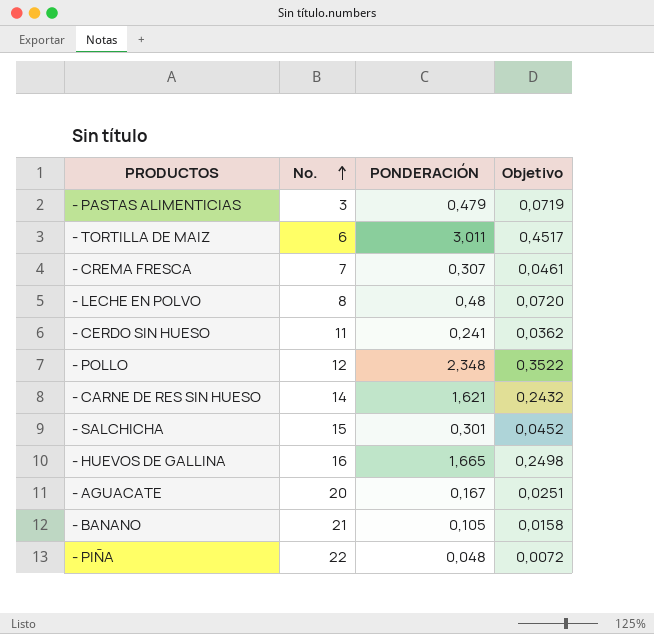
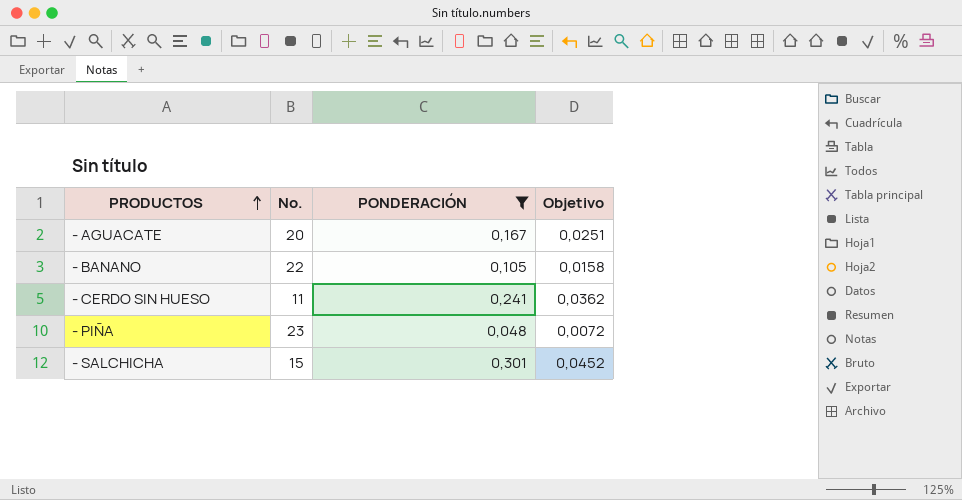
filter: none -> PONDERACIÓN <= 0,301
row order: No. ascending -> PRODUCTOS ascending
- BANANO | No.: 21 -> 22
- PIÑA | No.: 22 -> 23

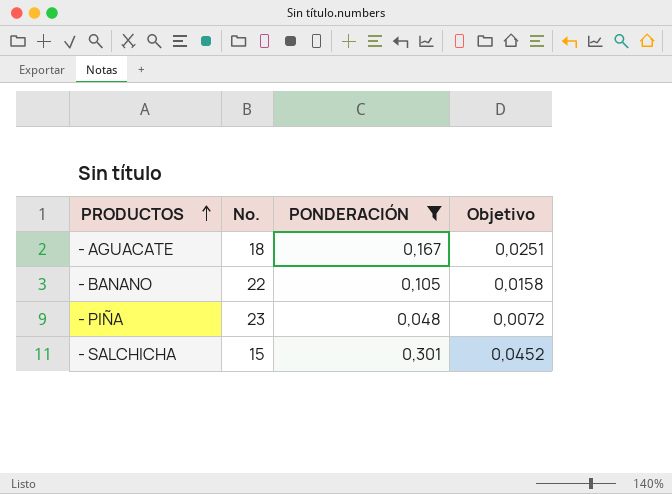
row - CERDO SIN HUESO: 11 | 0,241 | 0,0362 -> none
- AGUACATE | No.: 20 -> 18

